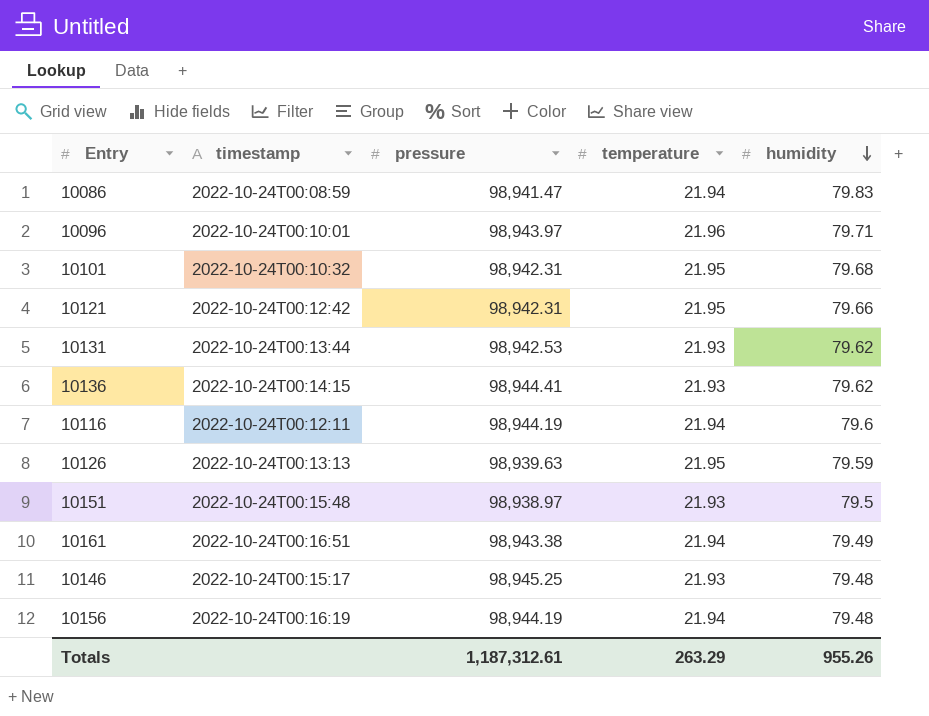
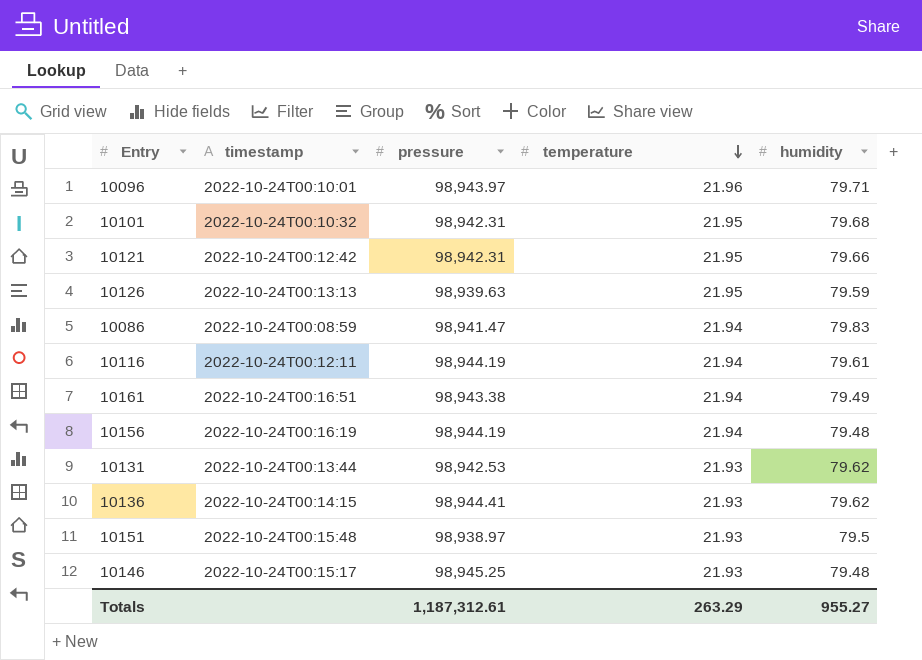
row order: humidity descending -> temperature descending
10116 | humidity: 79.6 -> 79.61
Totals | humidity: 955.26 -> 955.27

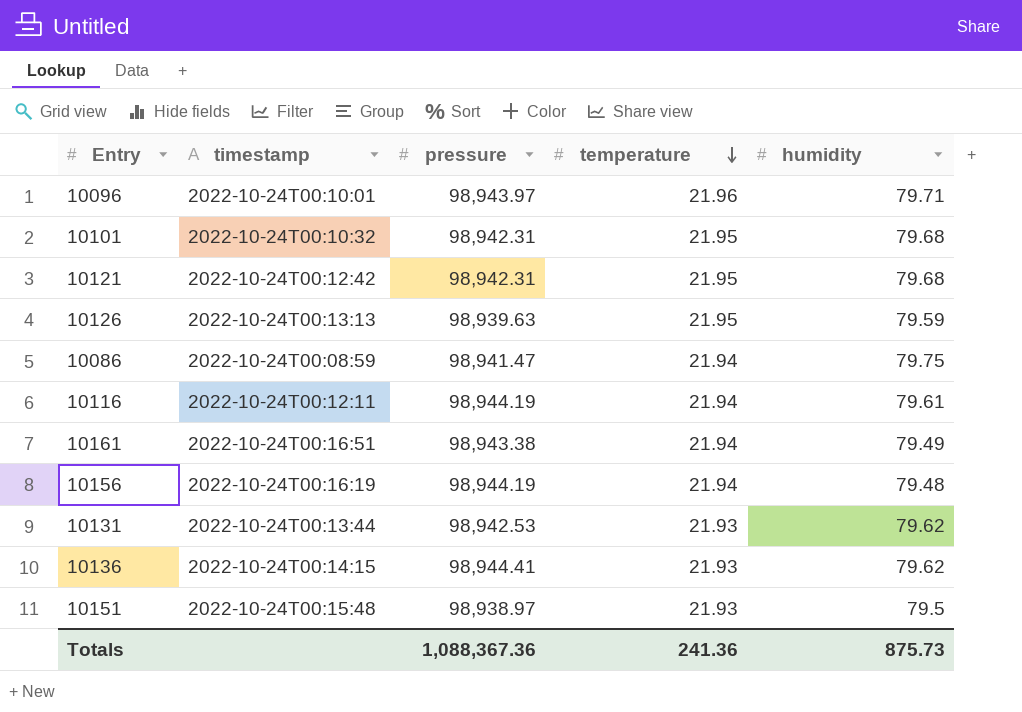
row 10146: 2022-10-24T00:15:17 | 98,945.25 | 21.93 | 79.48 -> none
10121 | humidity: 79.66 -> 79.68
10086 | humidity: 79.83 -> 79.75
Totals | pressure: 1,187,312.61 -> 1,088,367.36
Totals | temperature: 263.29 -> 241.36
Totals | humidity: 955.27 -> 875.73

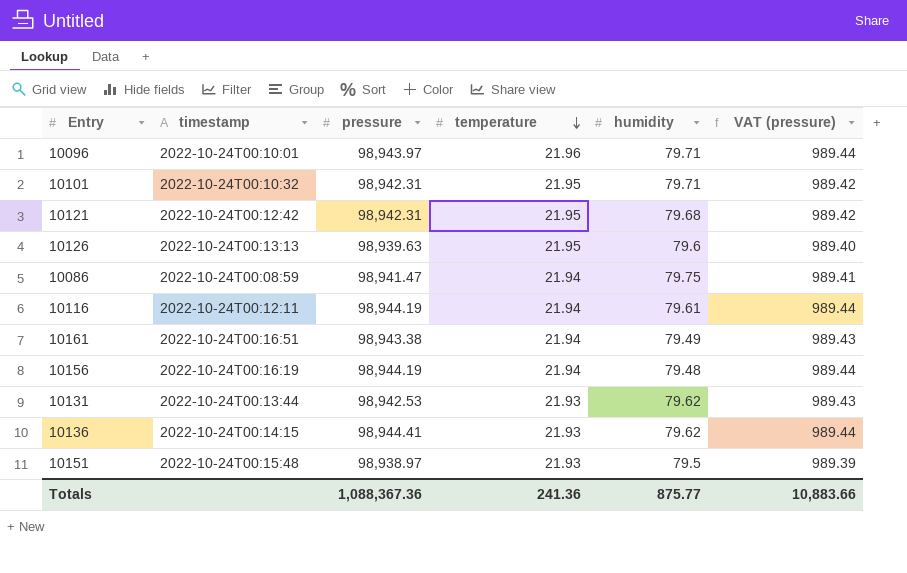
column VAT (pressure) | formula: none -> [pressure] * 0.01
10101 | humidity: 79.68 -> 79.71
10126 | humidity: 79.59 -> 79.6
Totals | humidity: 875.73 -> 875.77

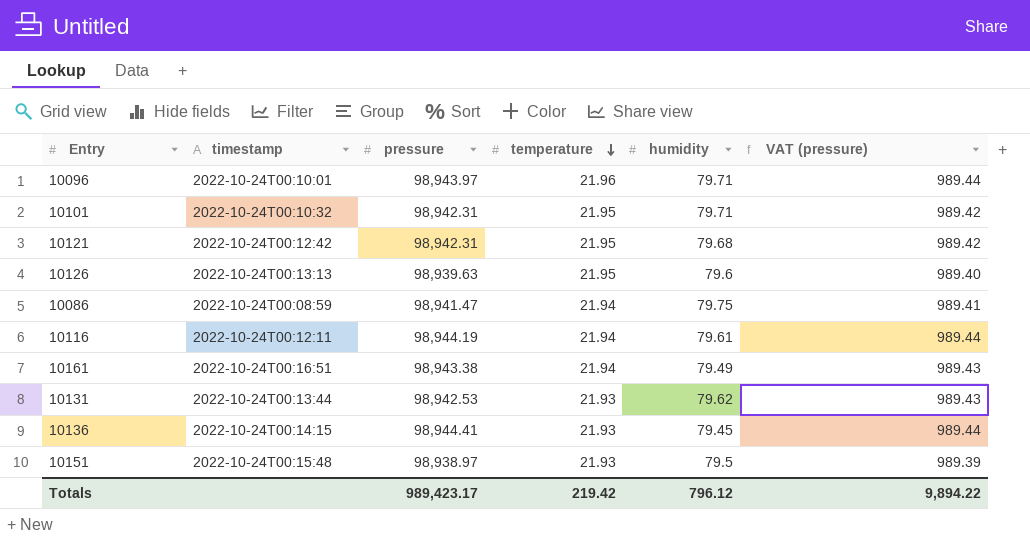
row 10156: 2022-10-24T00:16:19 | 98,944.19 | 21.94 | 79.48 | 989.44 -> none
10136 | humidity: 79.62 -> 79.45
Totals | pressure: 1,088,367.36 -> 989,423.17
Totals | temperature: 241.36 -> 219.42
Totals | humidity: 875.77 -> 796.12
Totals | VAT (pressure): 10,883.66 -> 9,894.22

